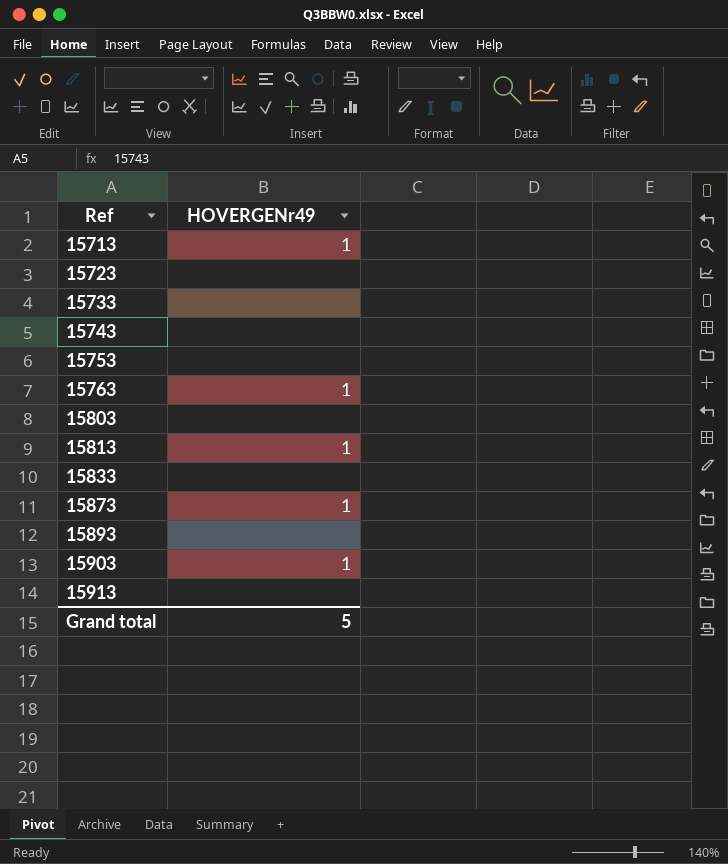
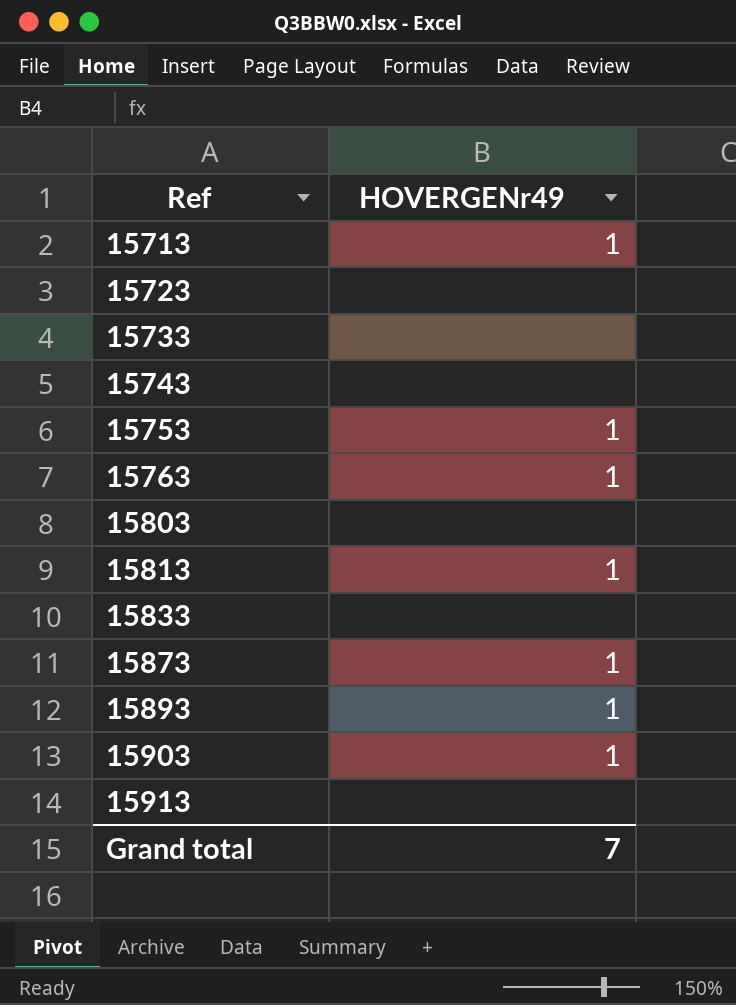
15753 | HOVERGENr49: none -> 1
15893 | HOVERGENr49: none -> 1
Grand total | HOVERGENr49: 5 -> 7

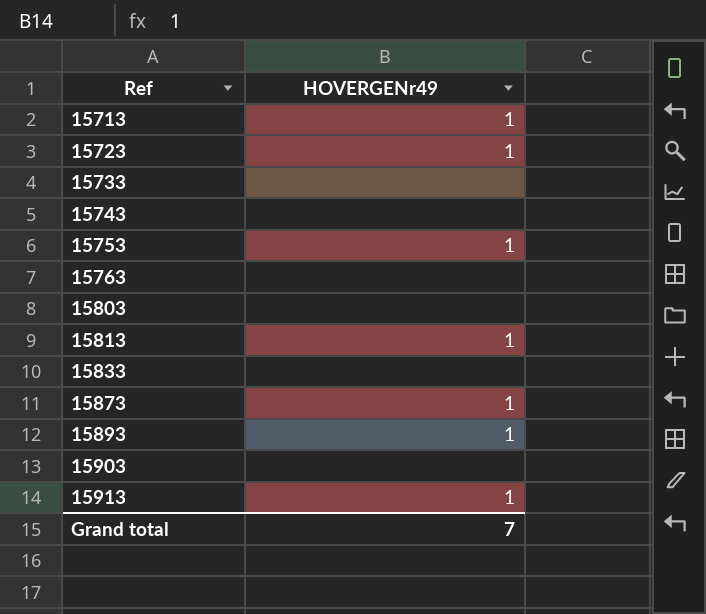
15723 | HOVERGENr49: none -> 1
15763 | HOVERGENr49: 1 -> none
15903 | HOVERGENr49: 1 -> none
15913 | HOVERGENr49: none -> 1

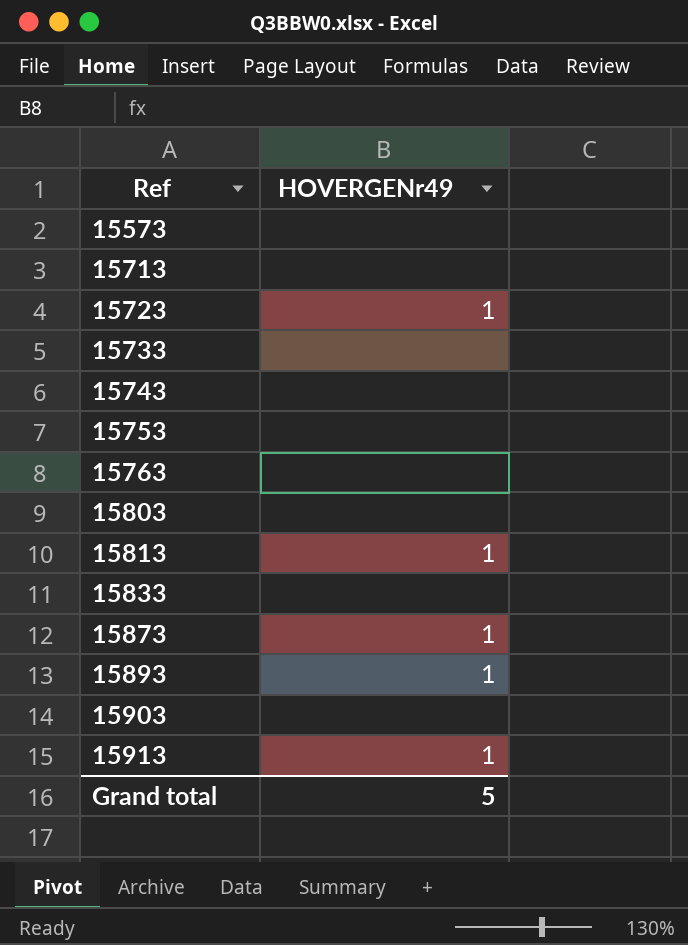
row 15573: none -> none
15713 | HOVERGENr49: 1 -> none
15753 | HOVERGENr49: 1 -> none
Grand total | HOVERGENr49: 7 -> 5

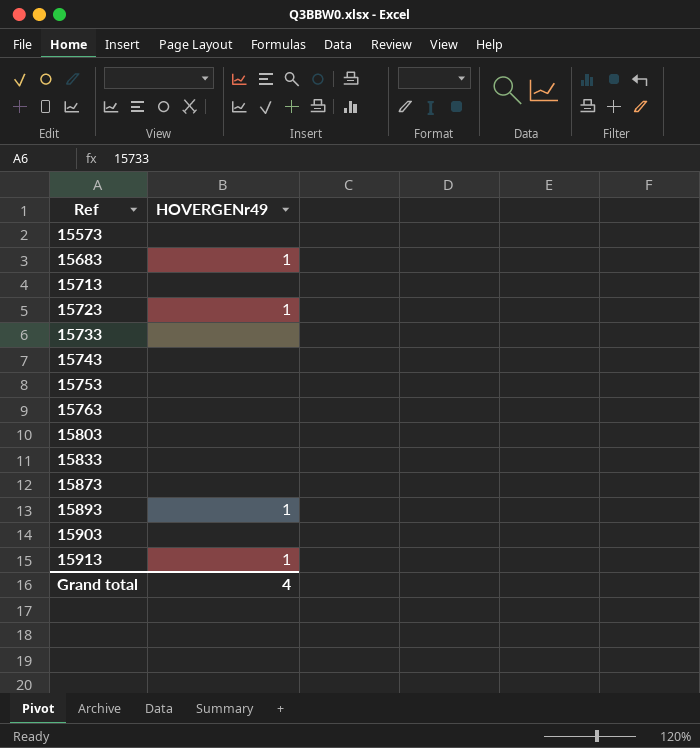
row 15813: 1 -> none
row 15683: none -> 1
15873 | HOVERGENr49: 1 -> none
Grand total | HOVERGENr49: 5 -> 4

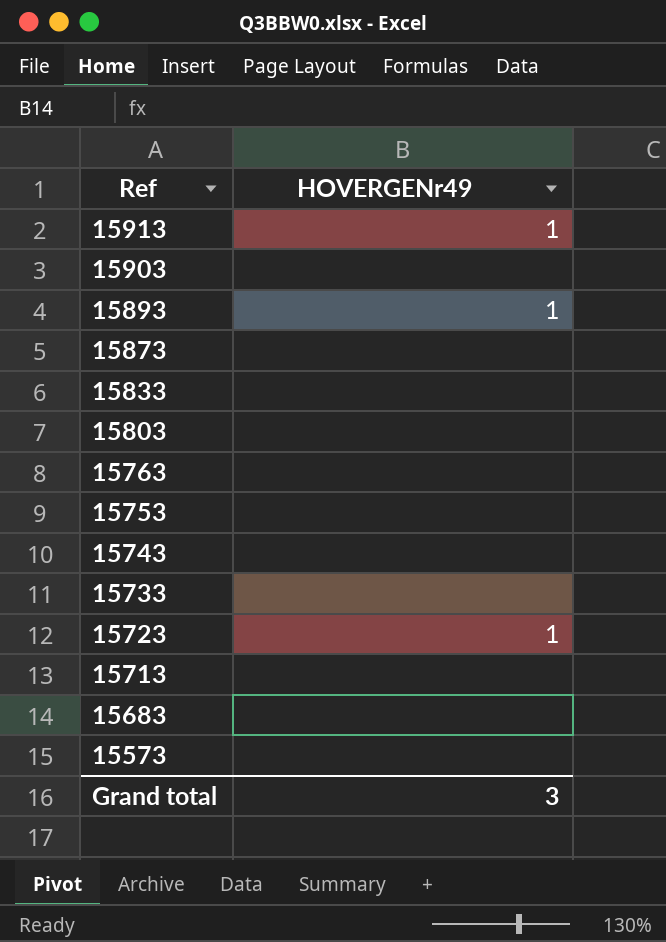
row order: Ref ascending -> Ref descending
15683 | HOVERGENr49: 1 -> none
Grand total | HOVERGENr49: 4 -> 3

